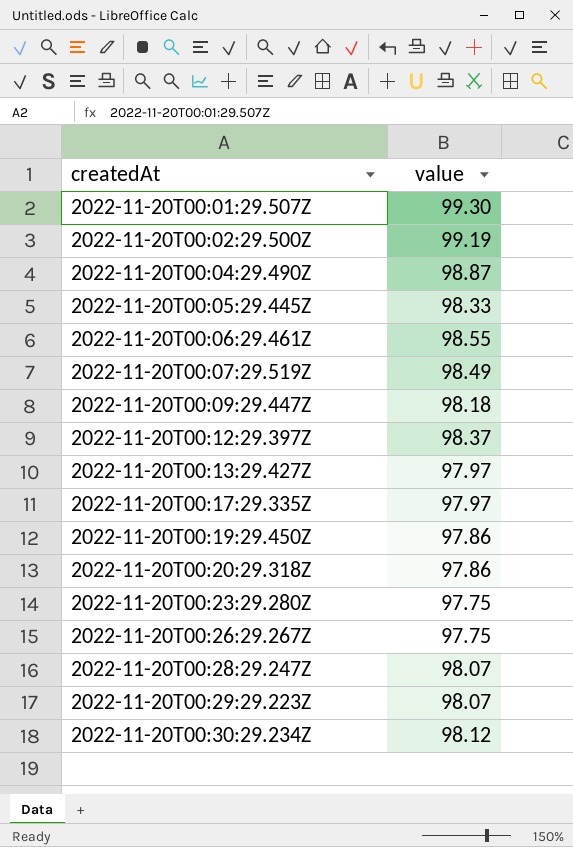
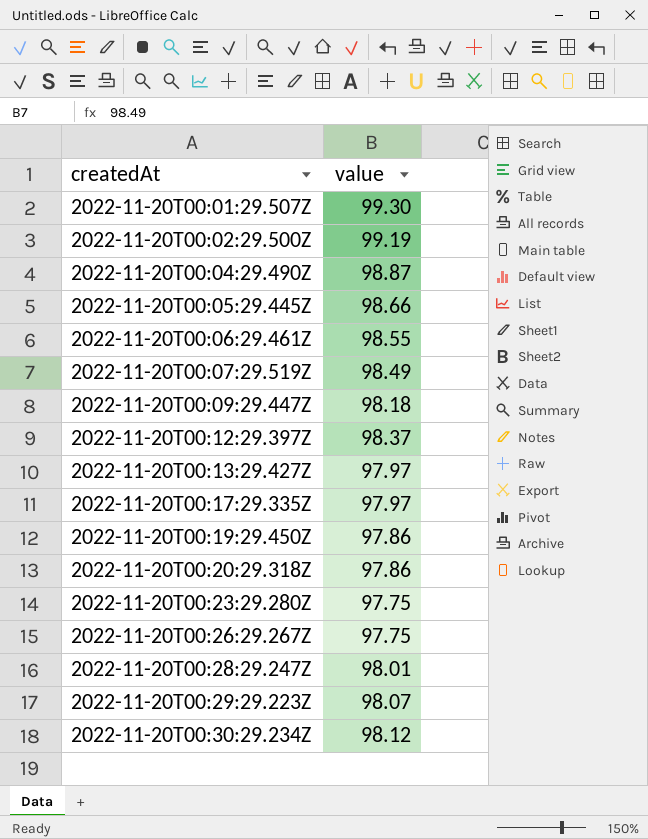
2022-11-20T00:05:29.445Z | value: 98.33 -> 98.66
2022-11-20T00:28:29.247Z | value: 98.07 -> 98.01

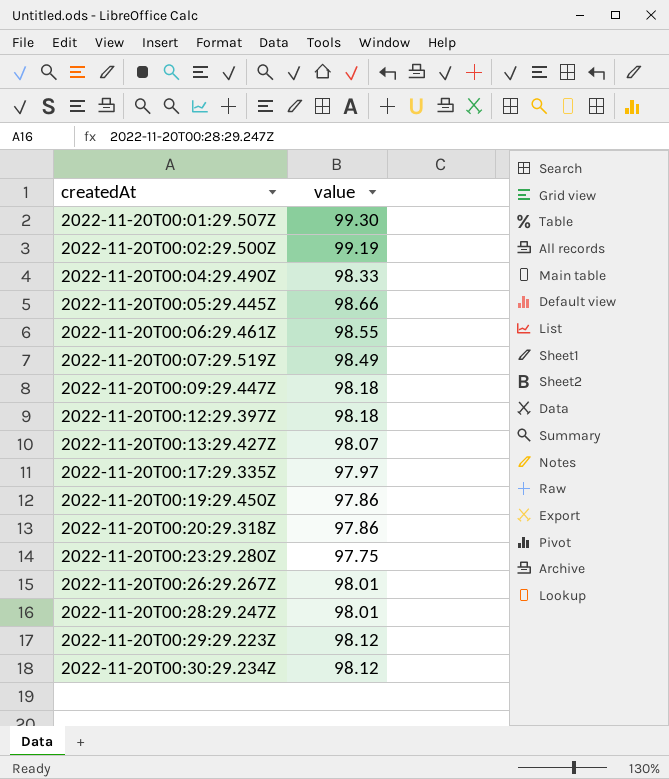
2022-11-20T00:04:29.490Z | value: 98.87 -> 98.33
2022-11-20T00:12:29.397Z | value: 98.37 -> 98.18
2022-11-20T00:13:29.427Z | value: 97.97 -> 98.07
2022-11-20T00:26:29.267Z | value: 97.75 -> 98.01
2022-11-20T00:29:29.223Z | value: 98.07 -> 98.12

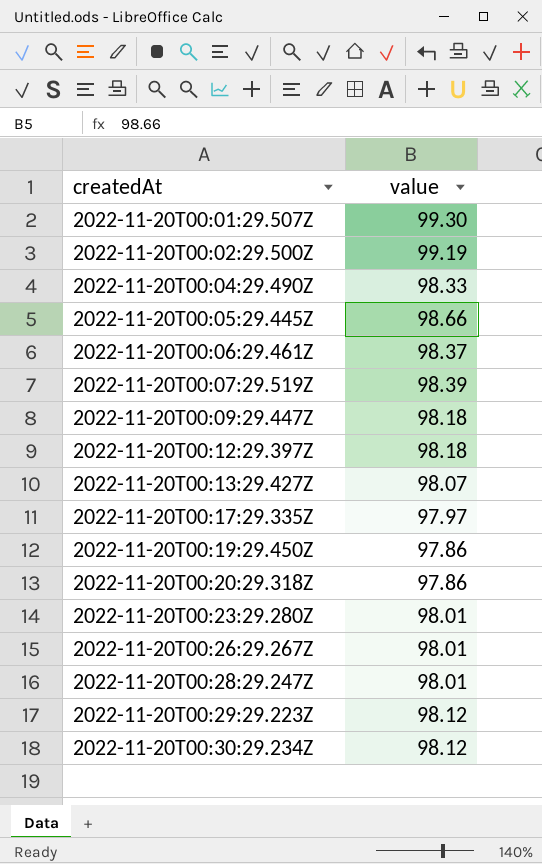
2022-11-20T00:06:29.461Z | value: 98.55 -> 98.37
2022-11-20T00:07:29.519Z | value: 98.49 -> 98.39
2022-11-20T00:23:29.280Z | value: 97.75 -> 98.01

